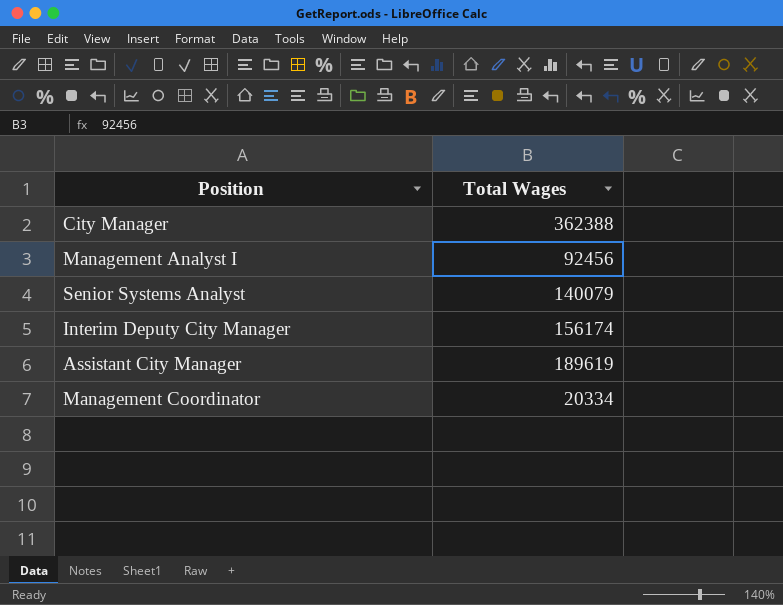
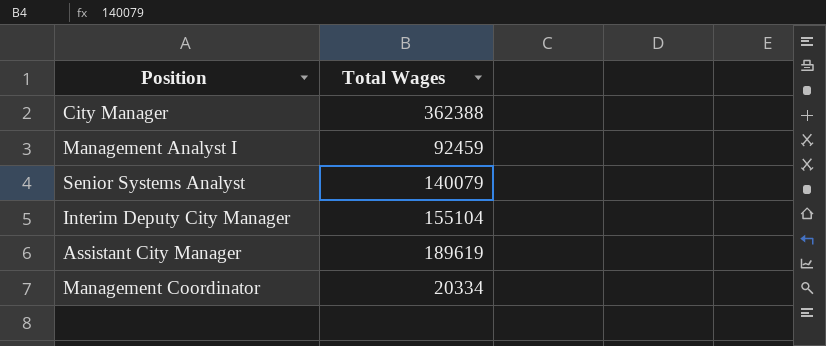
Management Analyst I | Total Wages: 92456 -> 92459
Interim Deputy City Manager | Total Wages: 156174 -> 155104

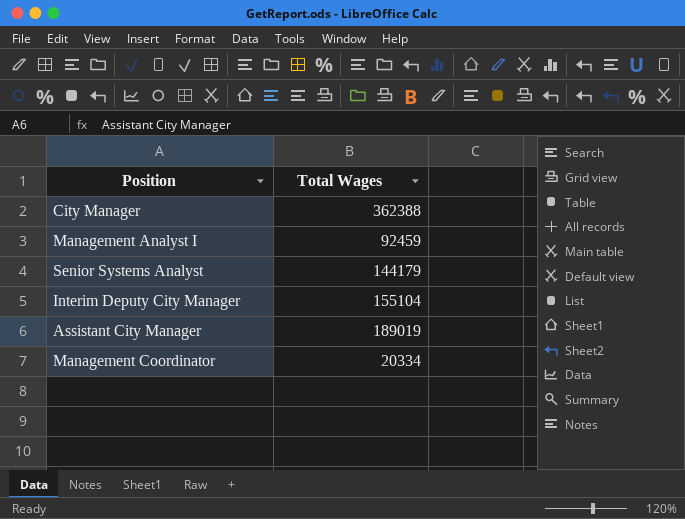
Senior Systems Analyst | Total Wages: 140079 -> 144179
Assistant City Manager | Total Wages: 189619 -> 189019

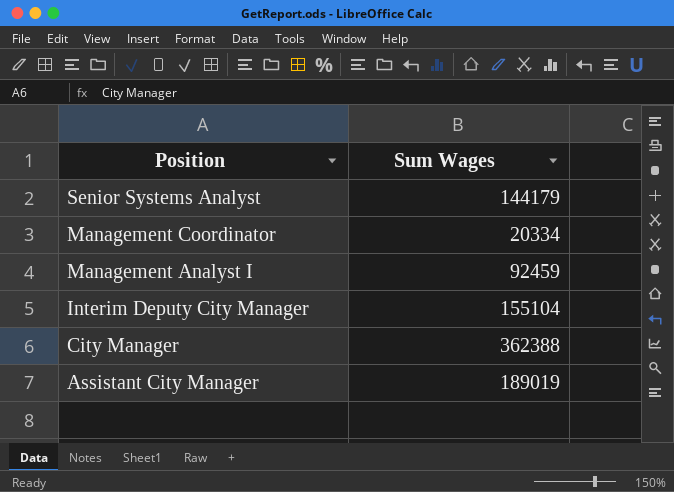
row order: none -> Position descending
column name: Total Wages -> Sum Wages

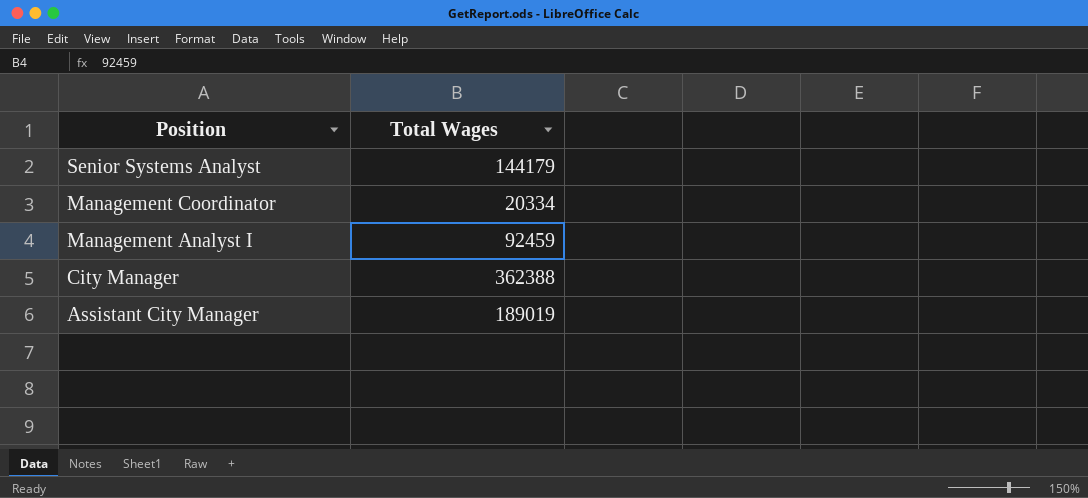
column name: Sum Wages -> Total Wages
row Interim Deputy City Manager: 155104 -> none

